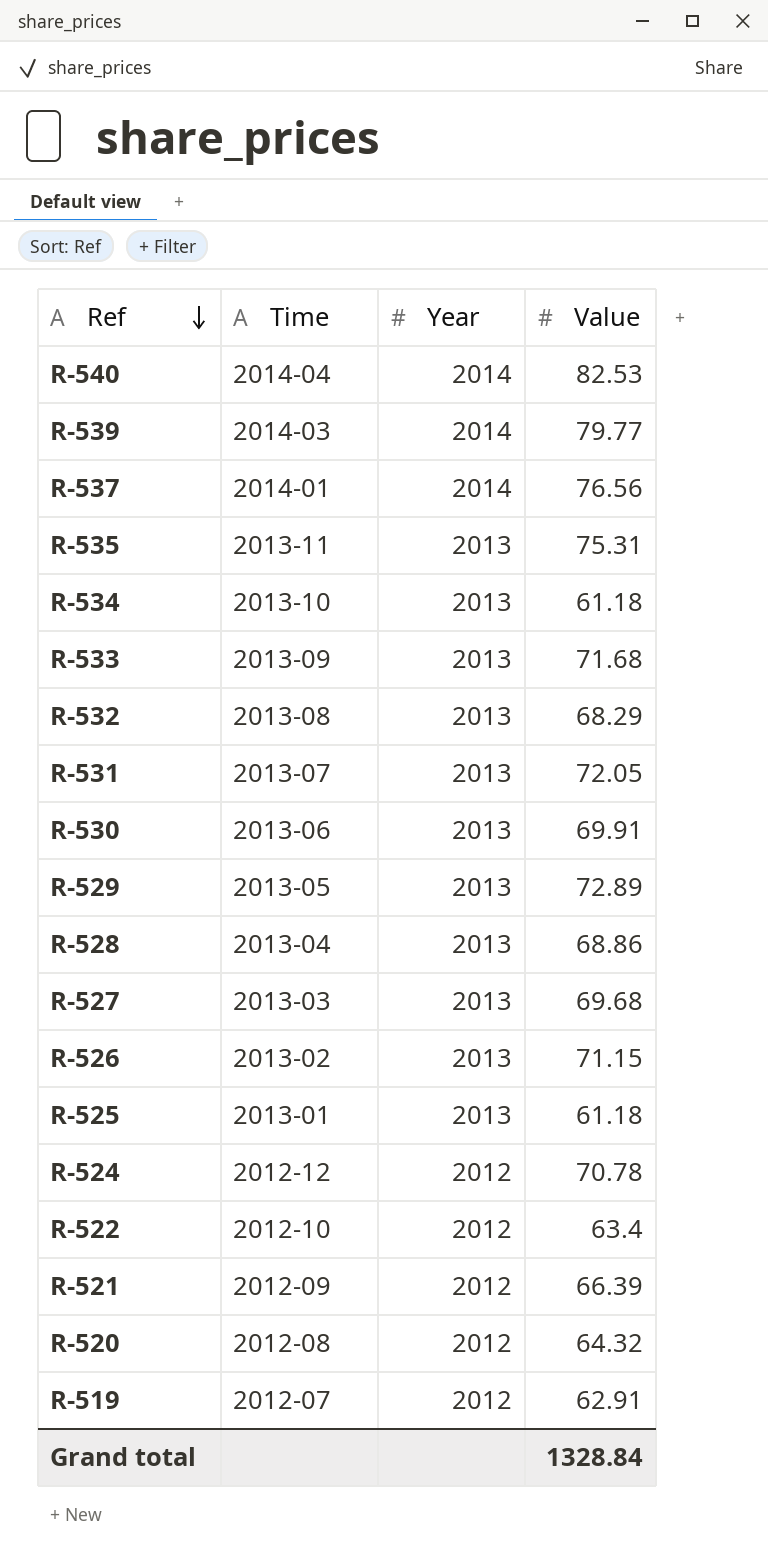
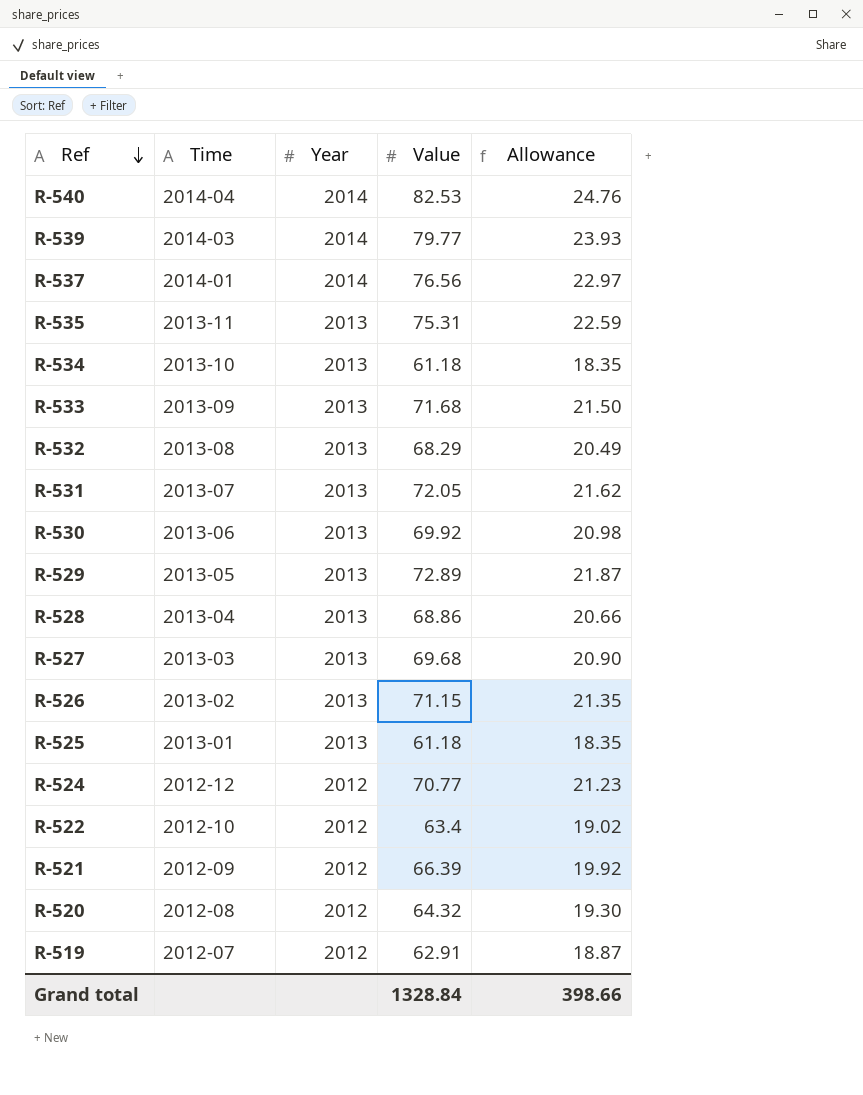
column Allowance | formula: none -> [Value] * 0.3
R-530 | Value: 69.91 -> 69.92
R-524 | Value: 70.78 -> 70.77

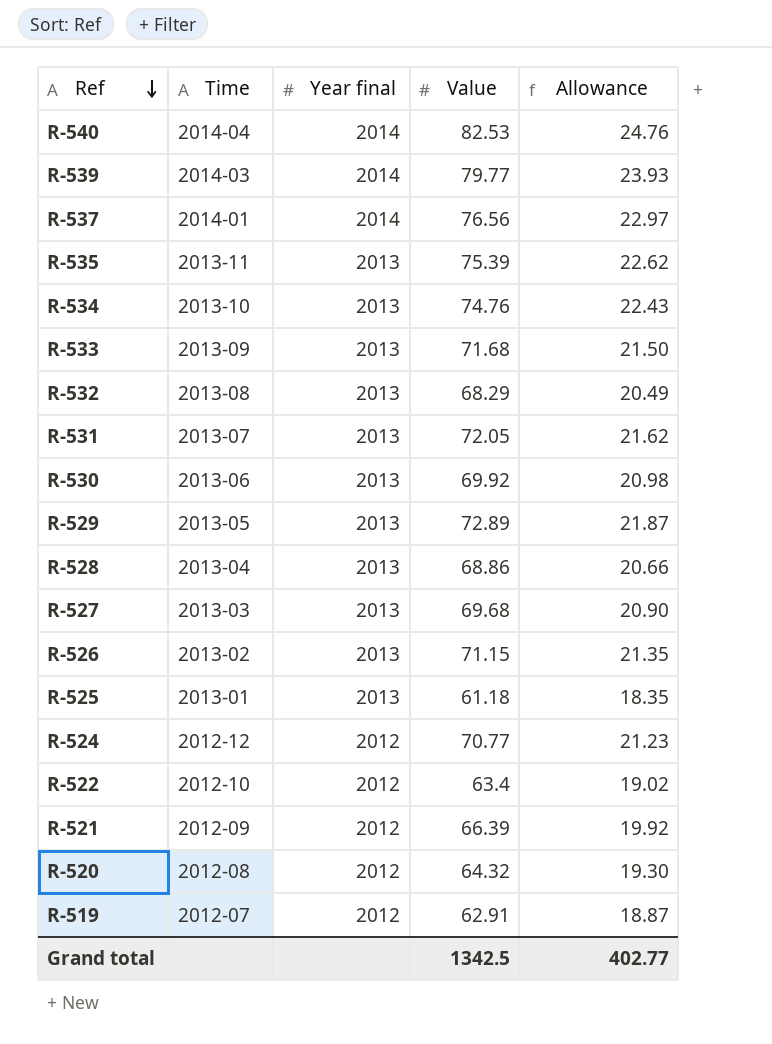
column name: Year -> Year final
R-535 | Value: 75.31 -> 75.39
R-535 | Allowance: 22.59 -> 22.62
R-534 | Value: 61.18 -> 74.76
R-534 | Allowance: 18.35 -> 22.43
Grand total | Value: 1328.84 -> 1342.5
Grand total | Allowance: 398.66 -> 402.77

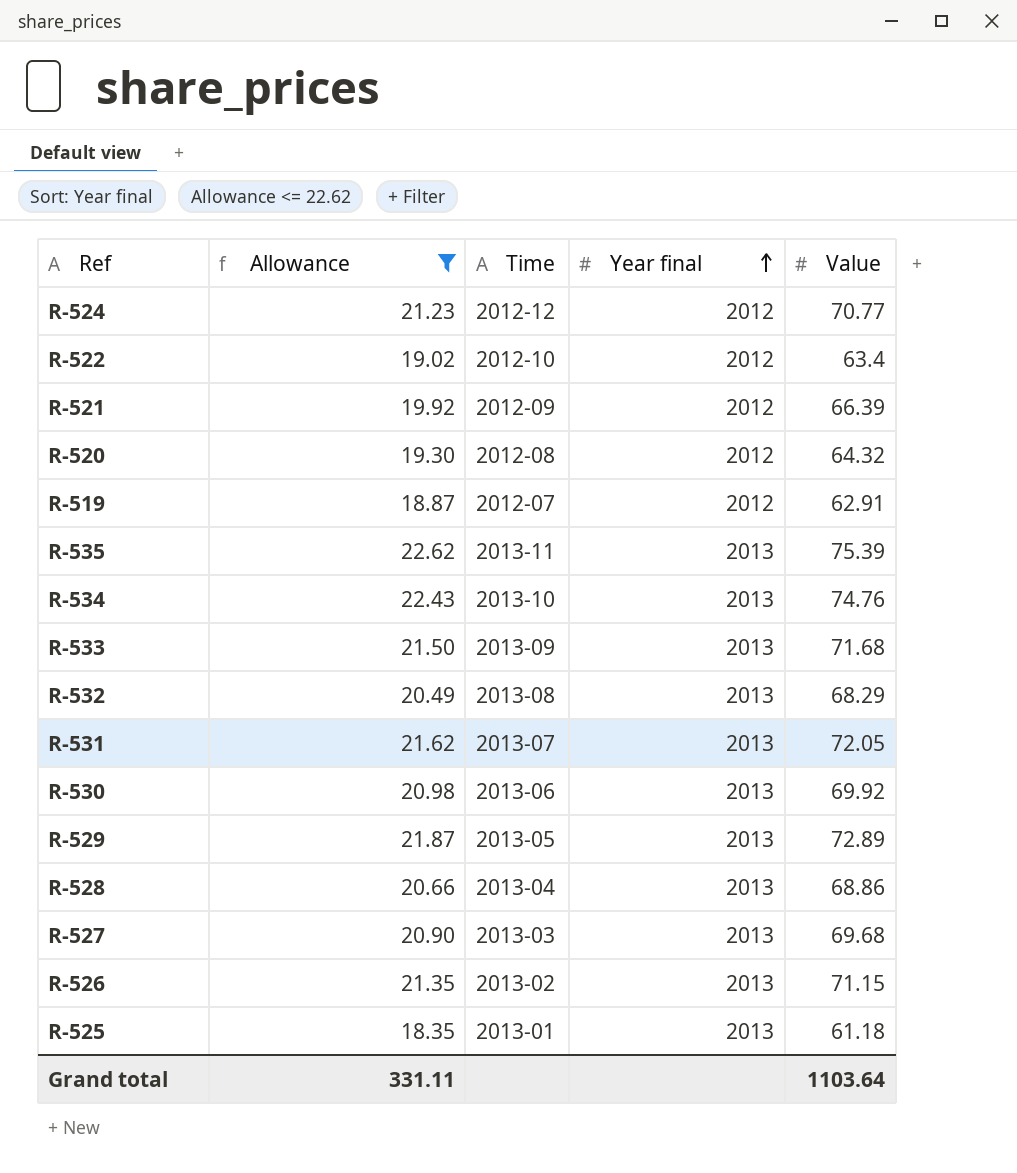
filter: none -> Allowance <= 22.62
row order: Ref descending -> Year final ascending
column Allowance | position: 5 -> 2
Grand total | Allowance: 402.77 -> 331.11
Grand total | Value: 1342.5 -> 1103.64

